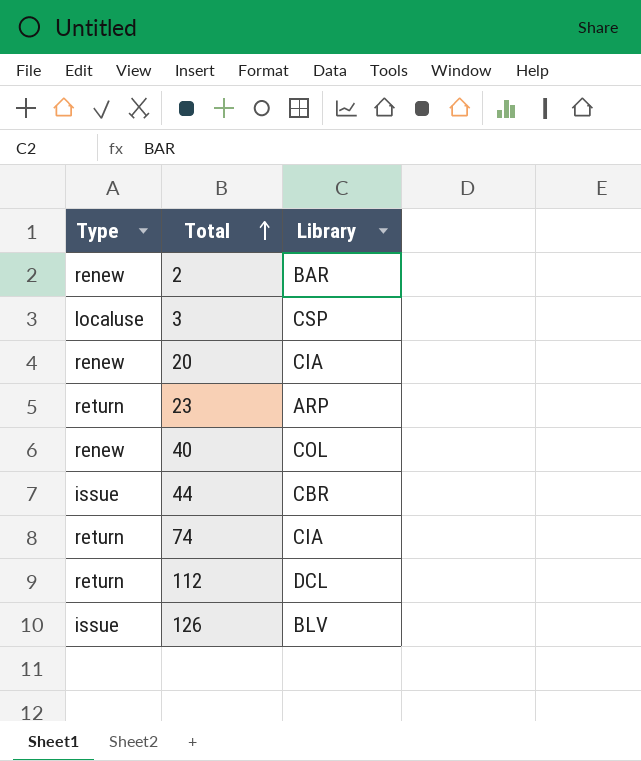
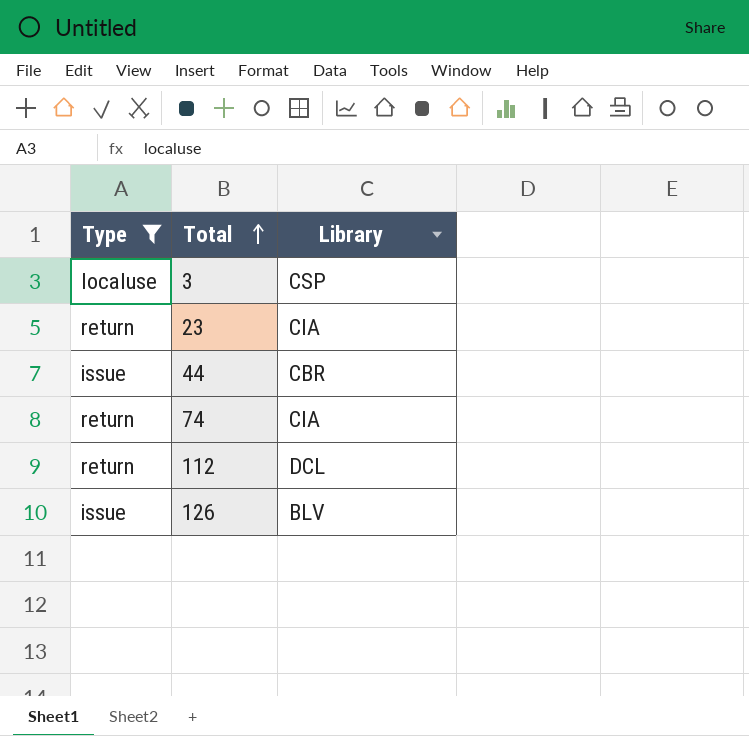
filter: none -> Type != renew
23 | Library: ARP -> CIA

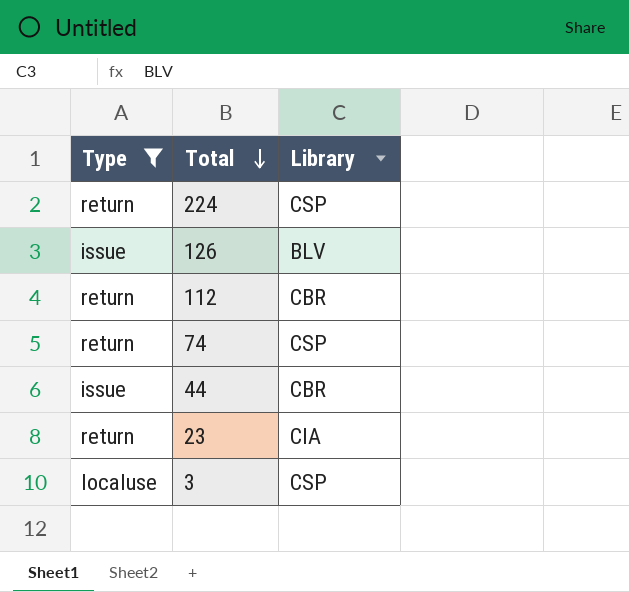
row order: Total ascending -> Total descending
row 224: none -> return | CSP
112 | Library: DCL -> CBR
74 | Library: CIA -> CSP

